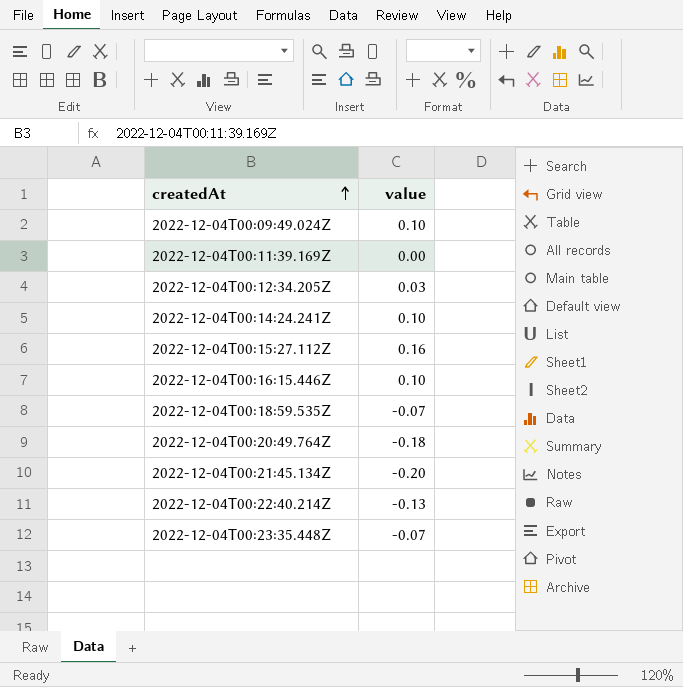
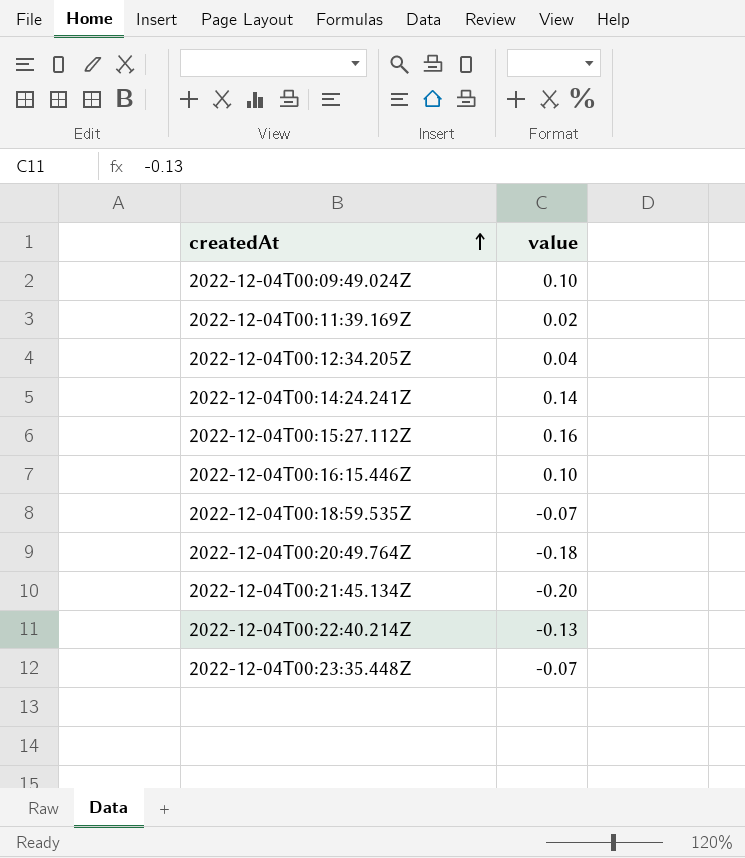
2022-12-04T00:11:39.169Z | value: 0.00 -> 0.02
2022-12-04T00:12:34.205Z | value: 0.03 -> 0.04
2022-12-04T00:14:24.241Z | value: 0.10 -> 0.14

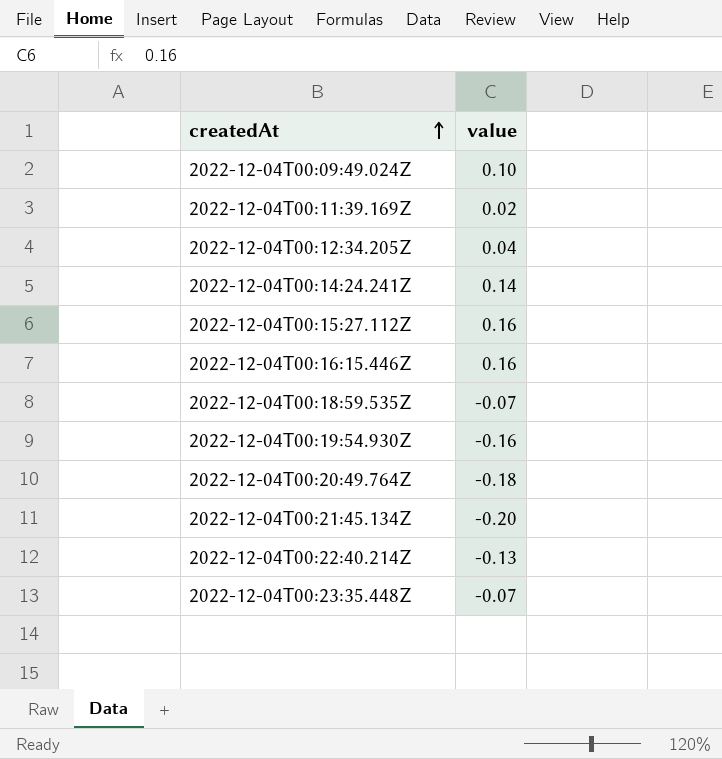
2022-12-04T00:16:15.446Z | value: 0.10 -> 0.16
row 2022-12-04T00:19:54.930Z: none -> -0.16

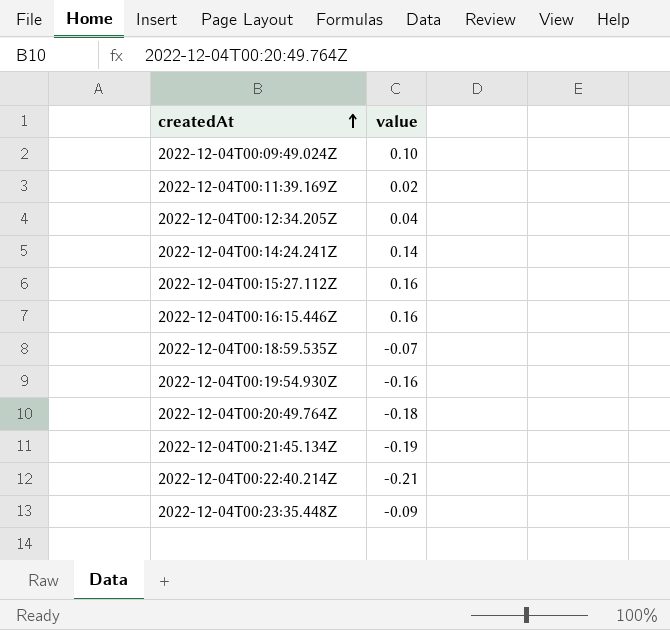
2022-12-04T00:21:45.134Z | value: -0.20 -> -0.19
2022-12-04T00:22:40.214Z | value: -0.13 -> -0.21
2022-12-04T00:23:35.448Z | value: -0.07 -> -0.09

